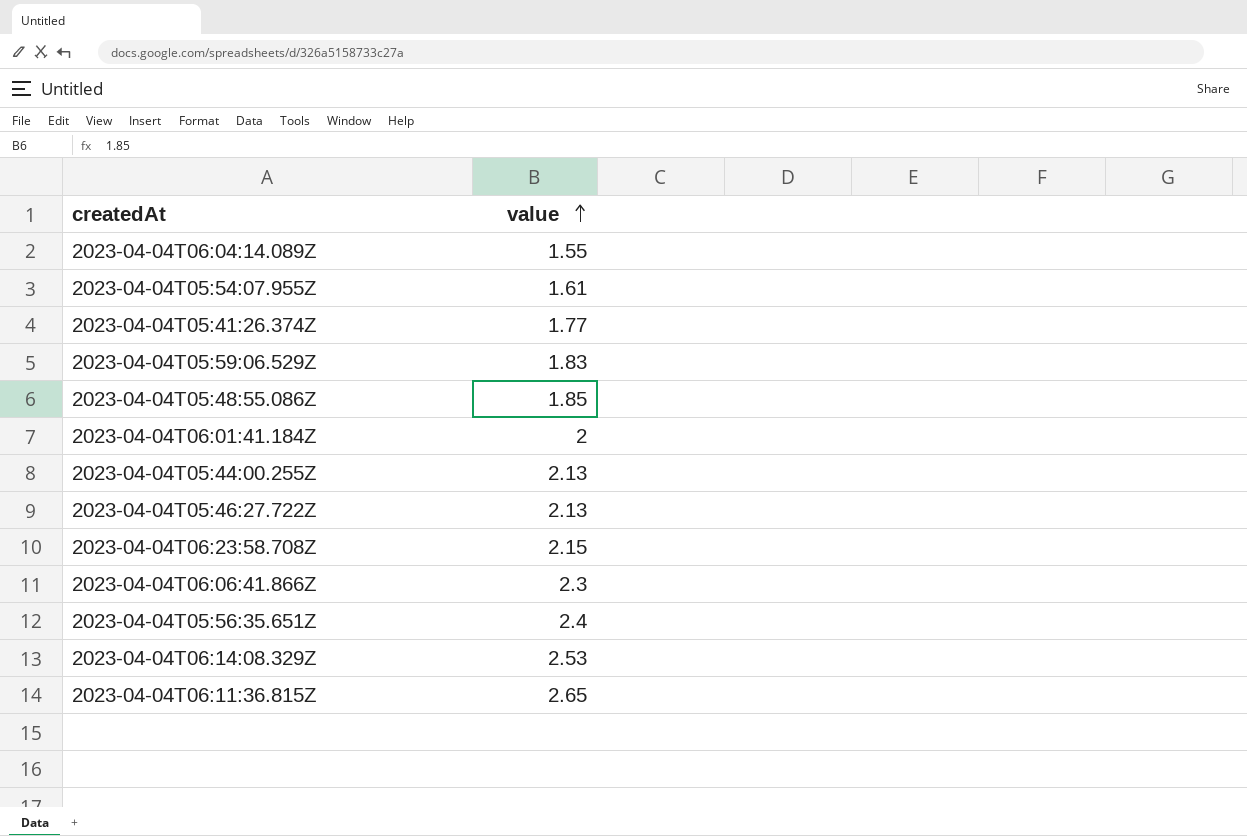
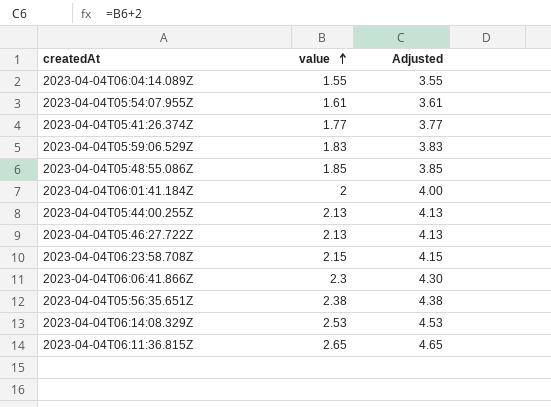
column Adjusted | formula: none -> [value] + 2
2023-04-04T05:56:35.651Z | value: 2.4 -> 2.38

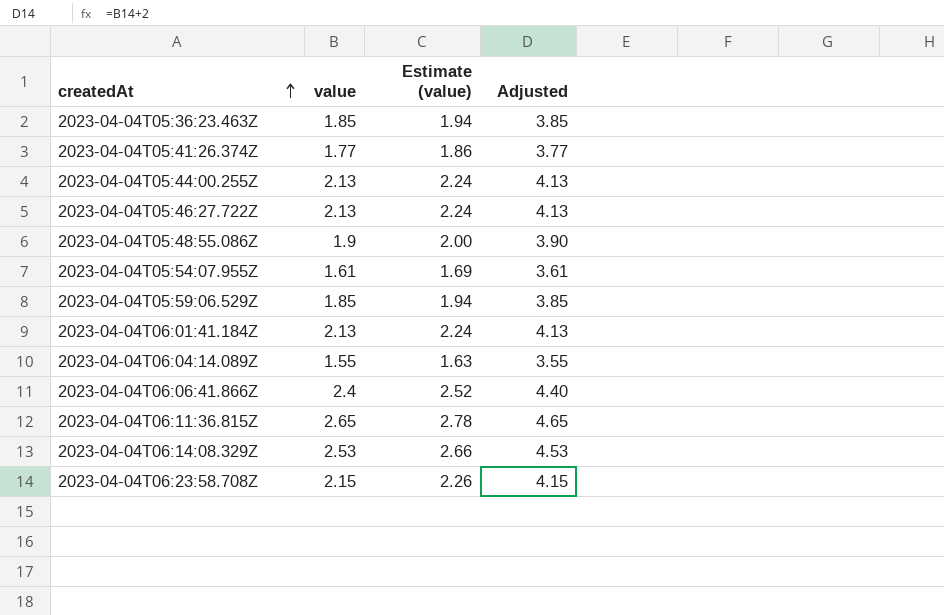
row order: value ascending -> createdAt ascending
column Estimate (value) | formula: none -> [value] * 1.05
row 2023-04-04T05:56:35.651Z: 2.38 | 4.38 -> none
row 2023-04-04T05:36:23.463Z: none -> 1.85 | 1.94 | 3.85
2023-04-04T05:48:55.086Z | value: 1.85 -> 1.9
2023-04-04T05:48:55.086Z | Adjusted: 3.85 -> 3.90
2023-04-04T05:59:06.529Z | value: 1.83 -> 1.85
2023-04-04T05:59:06.529Z | Adjusted: 3.83 -> 3.85
2023-04-04T06:01:41.184Z | value: 2 -> 2.13
2023-04-04T06:01:41.184Z | Adjusted: 4.00 -> 4.13
2023-04-04T06:06:41.866Z | value: 2.3 -> 2.4
2023-04-04T06:06:41.866Z | Adjusted: 4.30 -> 4.40

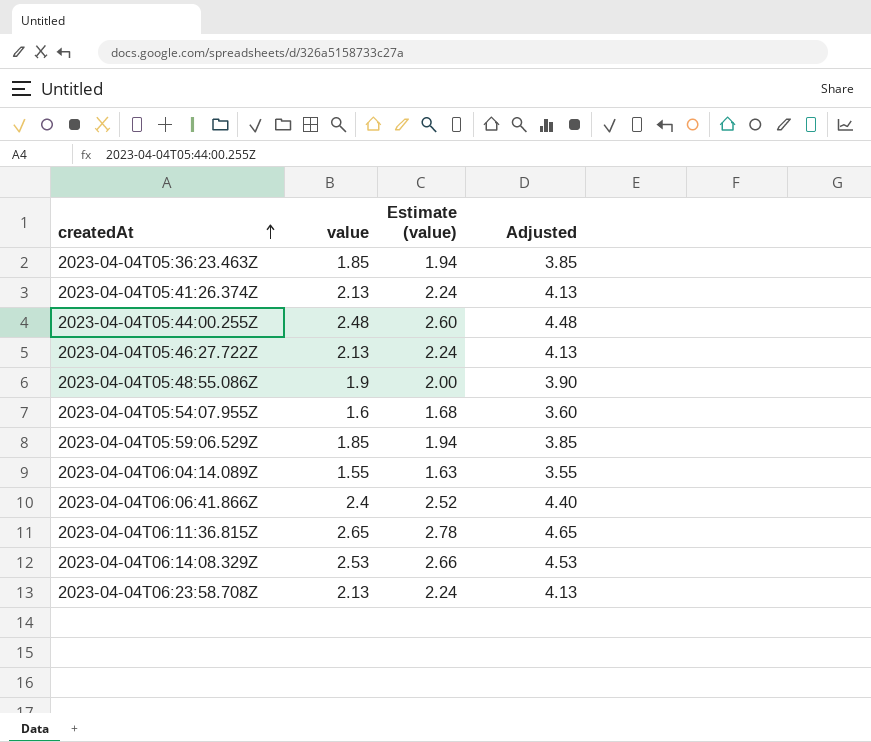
row 2023-04-04T06:01:41.184Z: 2.13 | 2.24 | 4.13 -> none
2023-04-04T05:41:26.374Z | value: 1.77 -> 2.13
2023-04-04T05:41:26.374Z | Estimate (value): 1.86 -> 2.24
2023-04-04T05:41:26.374Z | Adjusted: 3.77 -> 4.13
2023-04-04T05:44:00.255Z | value: 2.13 -> 2.48
2023-04-04T05:44:00.255Z | Estimate (value): 2.24 -> 2.60
2023-04-04T05:44:00.255Z | Adjusted: 4.13 -> 4.48
2023-04-04T05:54:07.955Z | value: 1.61 -> 1.6
2023-04-04T05:54:07.955Z | Estimate (value): 1.69 -> 1.68
2023-04-04T05:54:07.955Z | Adjusted: 3.61 -> 3.60
2023-04-04T06:23:58.708Z | value: 2.15 -> 2.13
2023-04-04T06:23:58.708Z | Estimate (value): 2.26 -> 2.24
2023-04-04T06:23:58.708Z | Adjusted: 4.15 -> 4.13

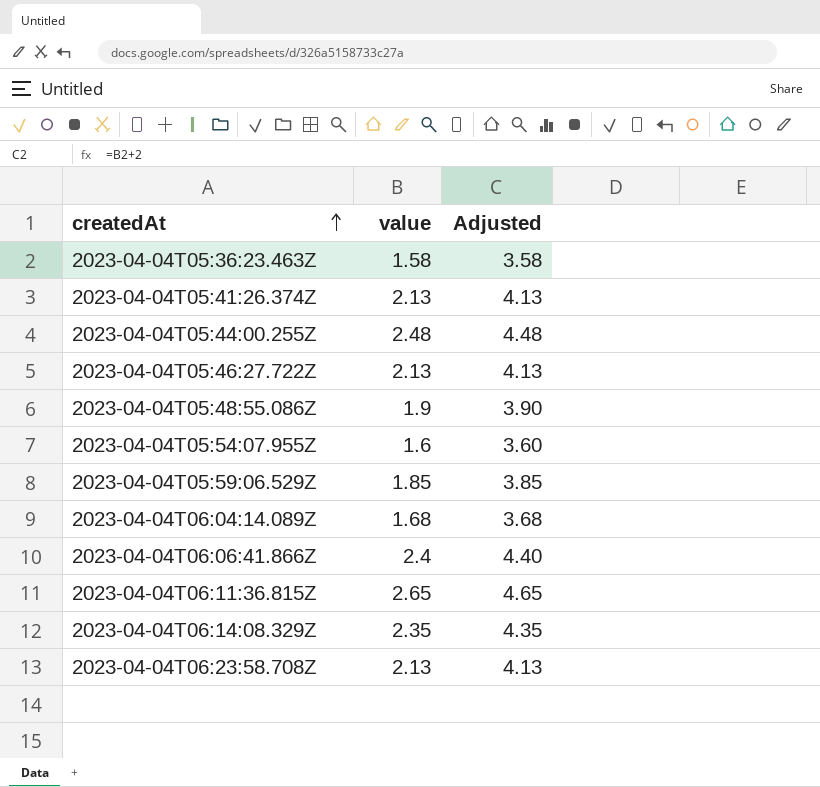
column Estimate (value) | formula: [value] * 1.05 -> none
2023-04-04T05:36:23.463Z | value: 1.85 -> 1.58
2023-04-04T05:36:23.463Z | Adjusted: 3.85 -> 3.58
2023-04-04T06:04:14.089Z | value: 1.55 -> 1.68
2023-04-04T06:04:14.089Z | Adjusted: 3.55 -> 3.68
2023-04-04T06:14:08.329Z | value: 2.53 -> 2.35
2023-04-04T06:14:08.329Z | Adjusted: 4.53 -> 4.35

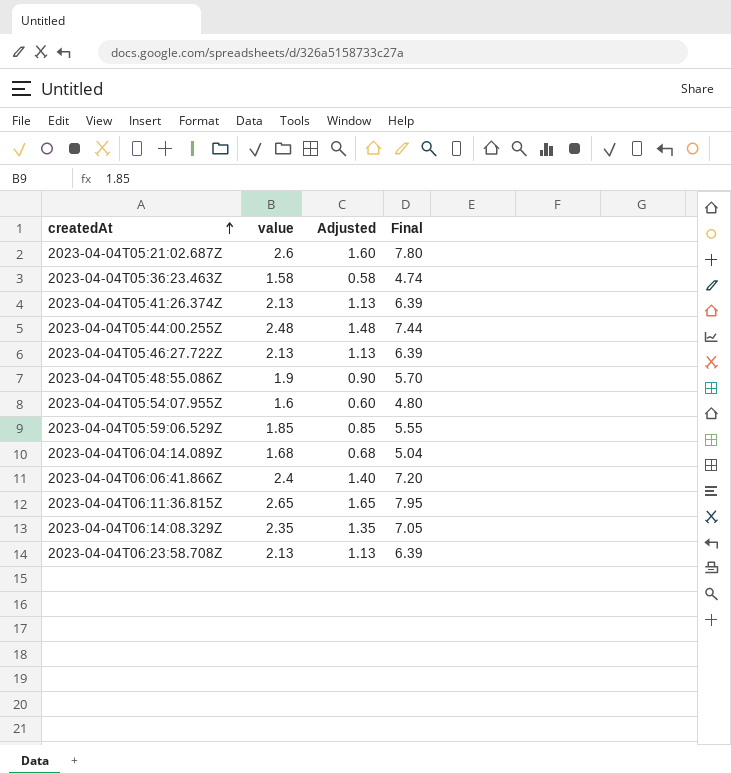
column Adjusted | formula: [value] + 2 -> [value] - 1
column Final | formula: none -> [value] * 3
row 2023-04-04T05:21:02.687Z: none -> 2.6 | 1.60 | 7.80

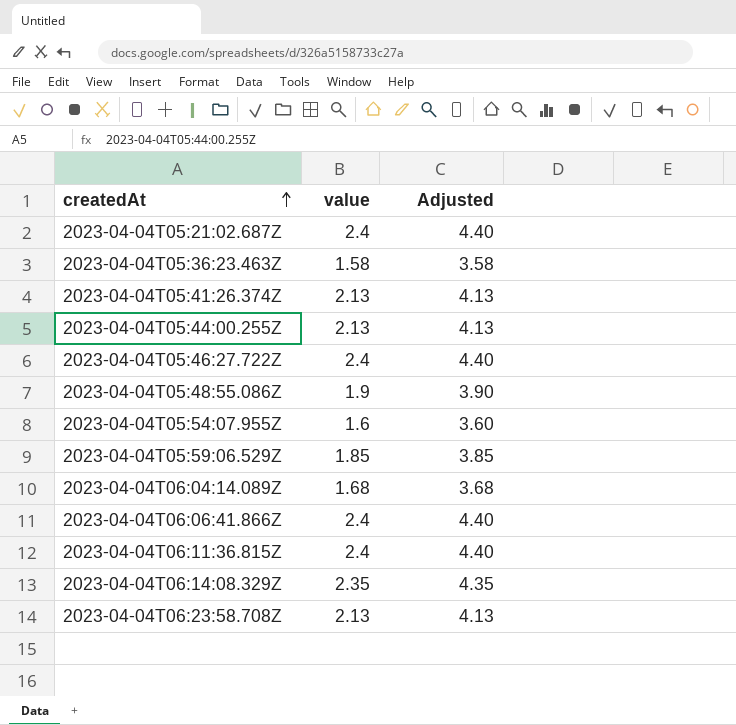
column Final | formula: [value] * 3 -> none
column Adjusted | formula: [value] - 1 -> [value] + 2
2023-04-04T05:21:02.687Z | value: 2.6 -> 2.4
2023-04-04T05:44:00.255Z | value: 2.48 -> 2.13
2023-04-04T05:46:27.722Z | value: 2.13 -> 2.4
2023-04-04T06:11:36.815Z | value: 2.65 -> 2.4

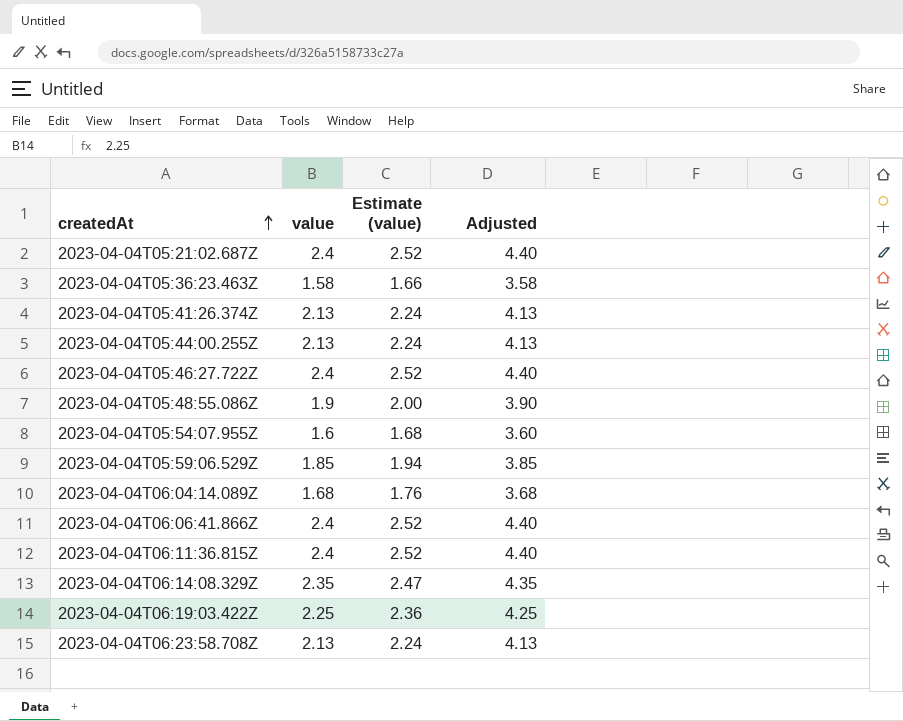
column Estimate (value) | formula: none -> [value] * 1.05
row 2023-04-04T06:19:03.422Z: none -> 2.25 | 2.36 | 4.25

